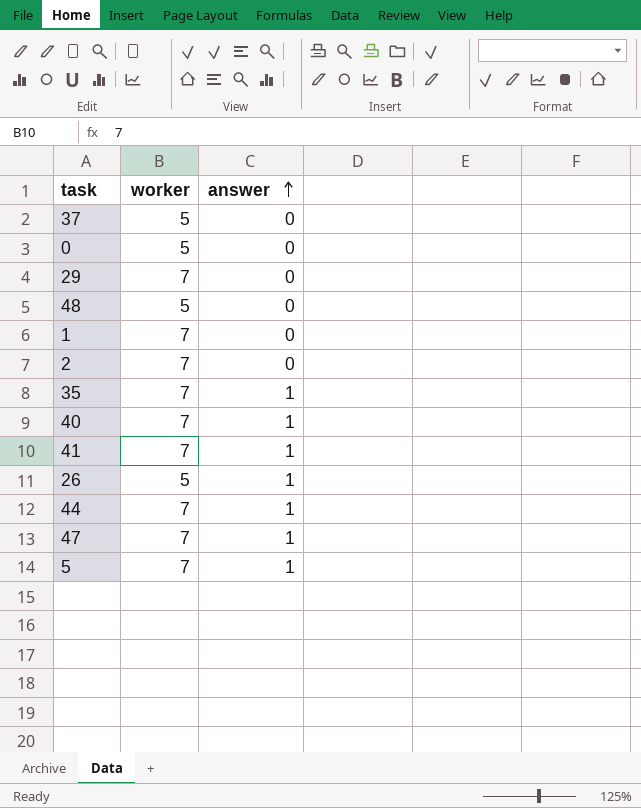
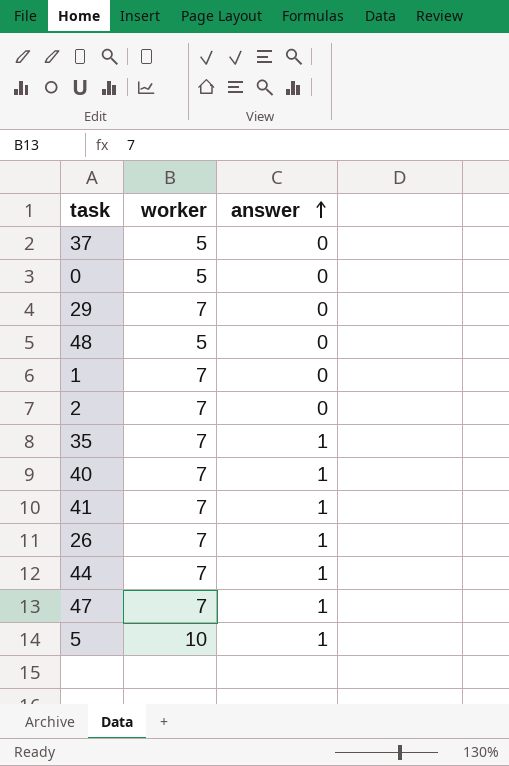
26 | worker: 5 -> 7
5 | worker: 7 -> 10

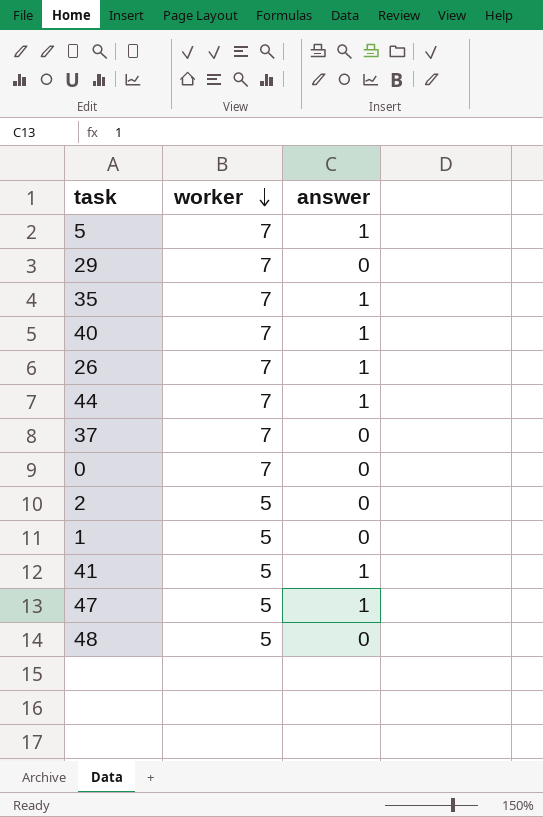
row order: answer ascending -> worker descending
5 | worker: 10 -> 7
37 | worker: 5 -> 7
0 | worker: 5 -> 7
2 | worker: 7 -> 5
1 | worker: 7 -> 5
41 | worker: 7 -> 5
47 | worker: 7 -> 5

